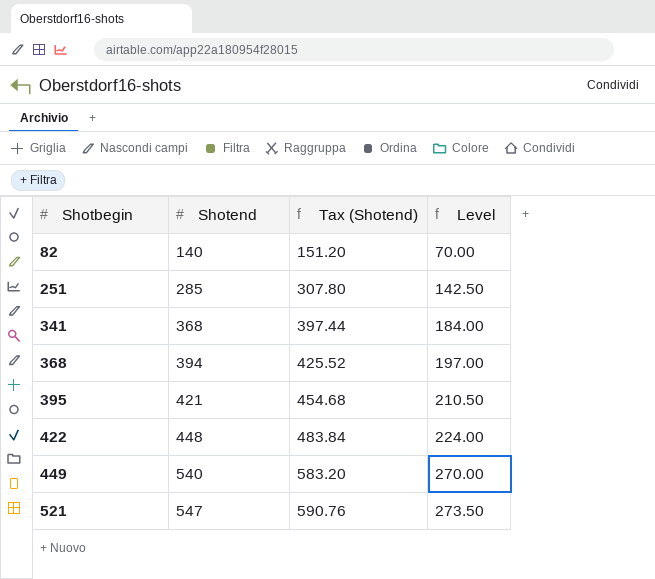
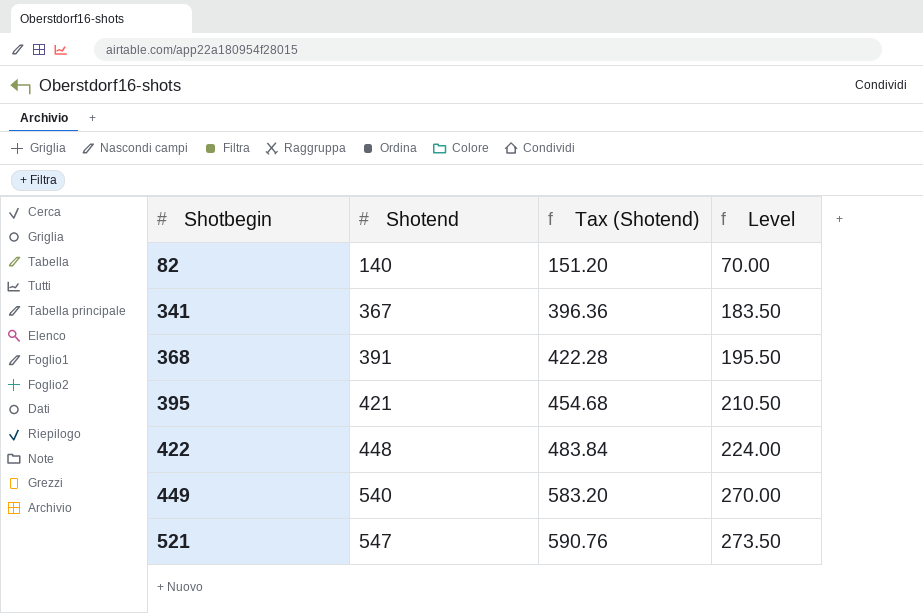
row 251: 285 | 307.80 | 142.50 -> none
341 | Shotend: 368 -> 367
341 | Tax (Shotend): 397.44 -> 396.36
341 | Level: 184.00 -> 183.50
368 | Shotend: 394 -> 391
368 | Tax (Shotend): 425.52 -> 422.28
368 | Level: 197.00 -> 195.50

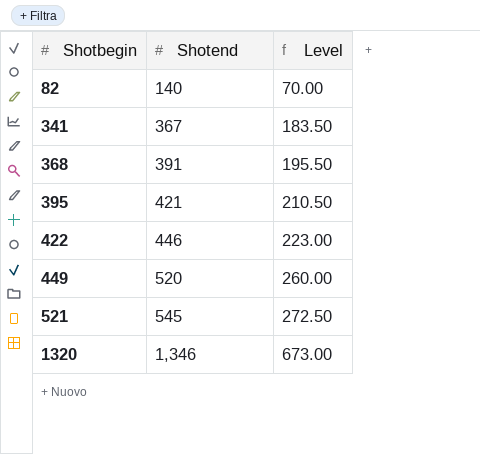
column Tax (Shotend) | formula: [Shotend] * 1.08 -> none
422 | Shotend: 448 -> 446
422 | Level: 224.00 -> 223.00
449 | Shotend: 540 -> 520
449 | Level: 270.00 -> 260.00
521 | Shotend: 547 -> 545
521 | Level: 273.50 -> 272.50
row 1320: none -> 1,346 | 673.00

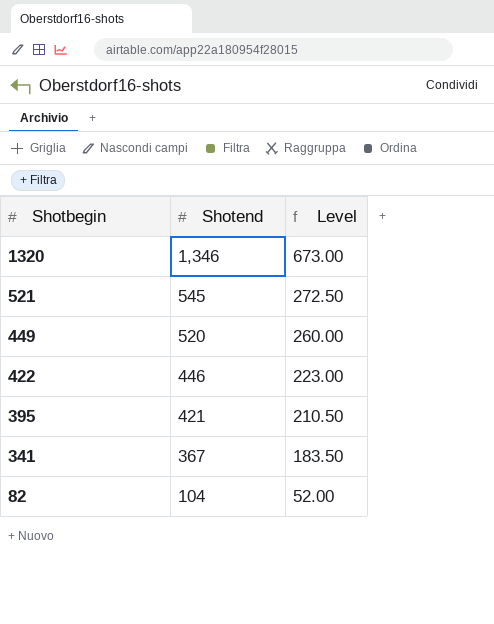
row order: Shotbegin ascending -> Shotbegin descending
row 368: 391 | 195.50 -> none
82 | Shotend: 140 -> 104
82 | Level: 70.00 -> 52.00

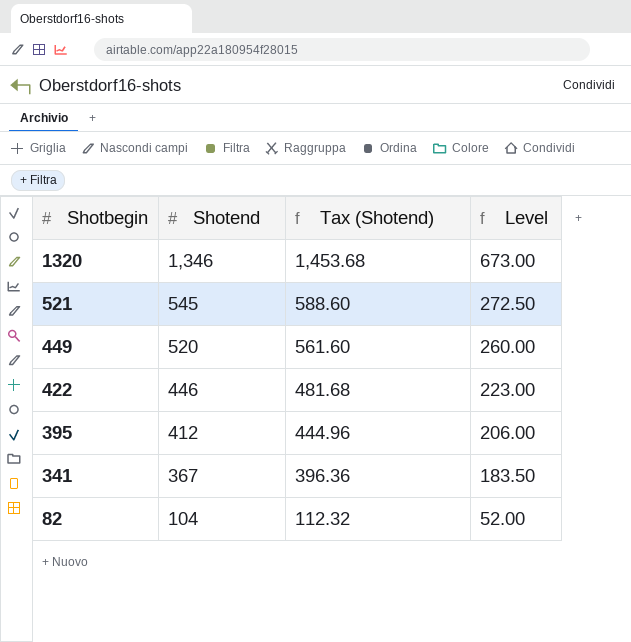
column Tax (Shotend) | formula: none -> [Shotend] * 1.08
395 | Shotend: 421 -> 412
395 | Level: 210.50 -> 206.00

